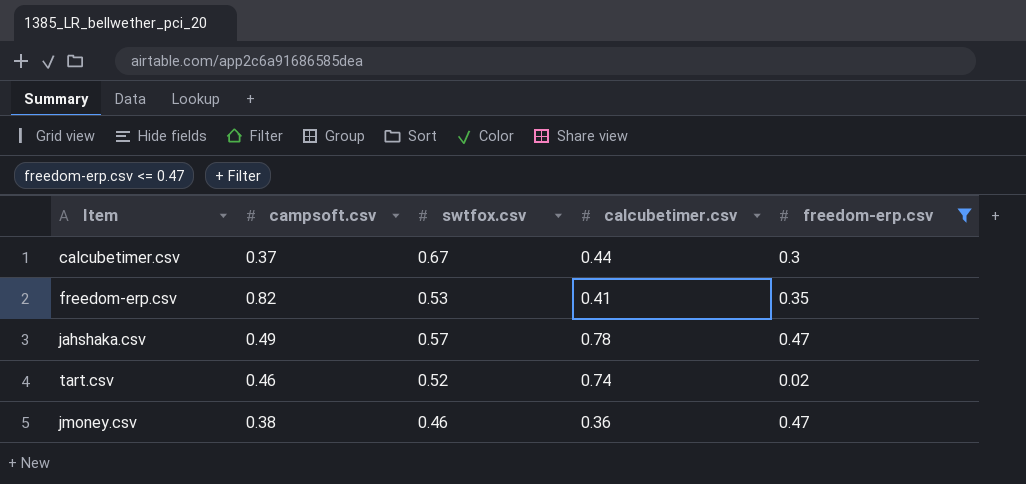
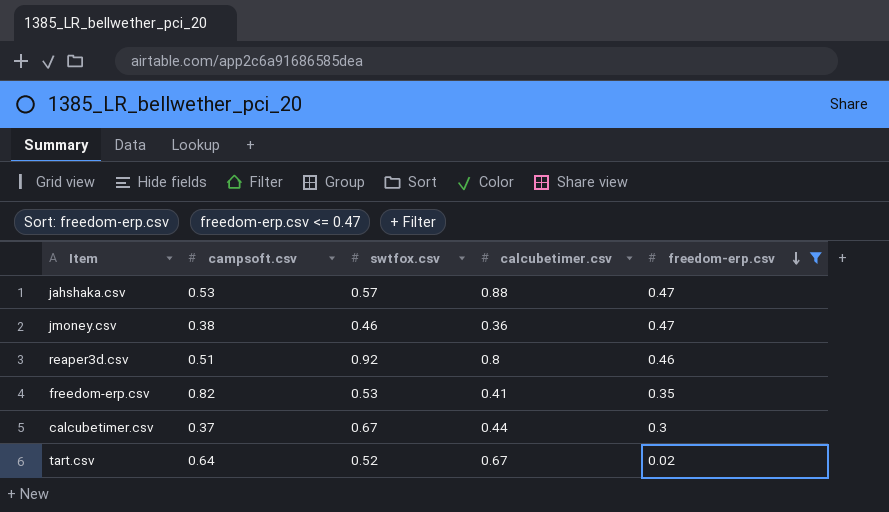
row order: none -> freedom-erp.csv descending
jahshaka.csv | campsoft.csv: 0.49 -> 0.53
jahshaka.csv | calcubetimer.csv: 0.78 -> 0.88
row reaper3d.csv: none -> 0.51 | 0.92 | 0.8 | 0.46
tart.csv | campsoft.csv: 0.46 -> 0.64
tart.csv | calcubetimer.csv: 0.74 -> 0.67

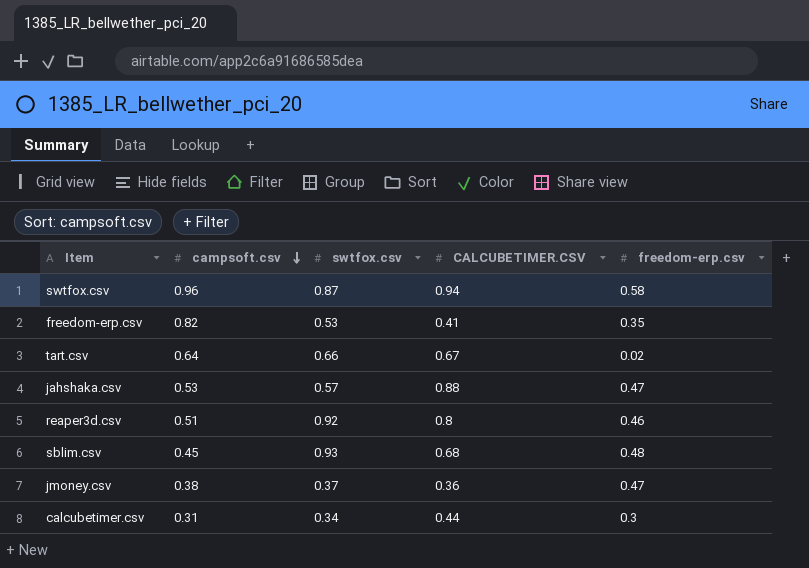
filter: freedom-erp.csv <= 0.47 -> none
row order: freedom-erp.csv descending -> campsoft.csv descending
column name: calcubetimer.csv -> CALCUBETIMER.CSV
tart.csv | swtfox.csv: 0.52 -> 0.66
jmoney.csv | swtfox.csv: 0.46 -> 0.37
calcubetimer.csv | campsoft.csv: 0.37 -> 0.31
calcubetimer.csv | swtfox.csv: 0.67 -> 0.34

